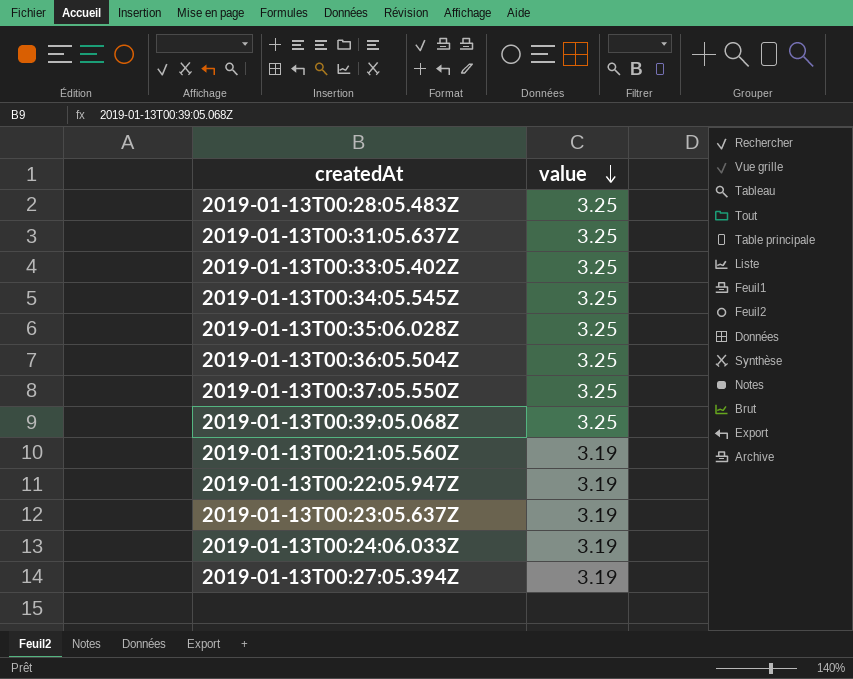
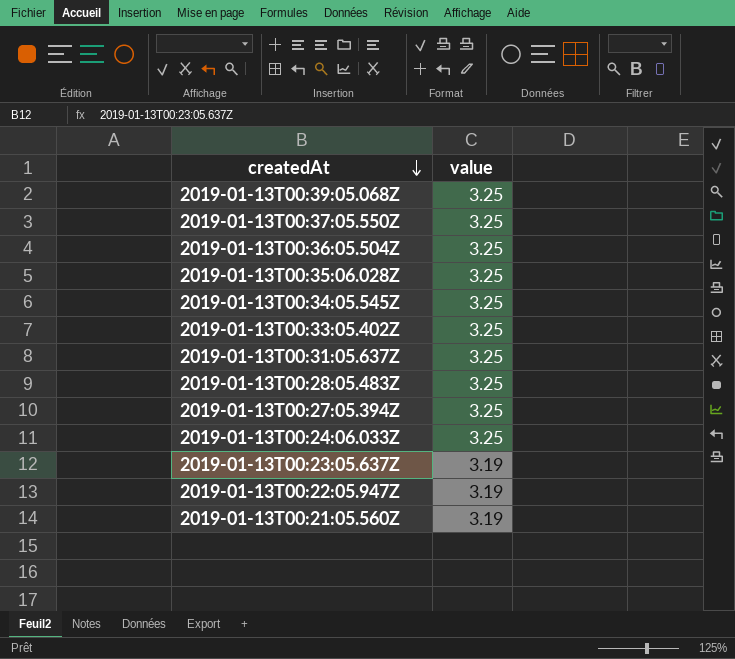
row order: value descending -> createdAt descending
2019-01-13T00:27:05.394Z | value: 3.19 -> 3.25
2019-01-13T00:24:06.033Z | value: 3.19 -> 3.25

